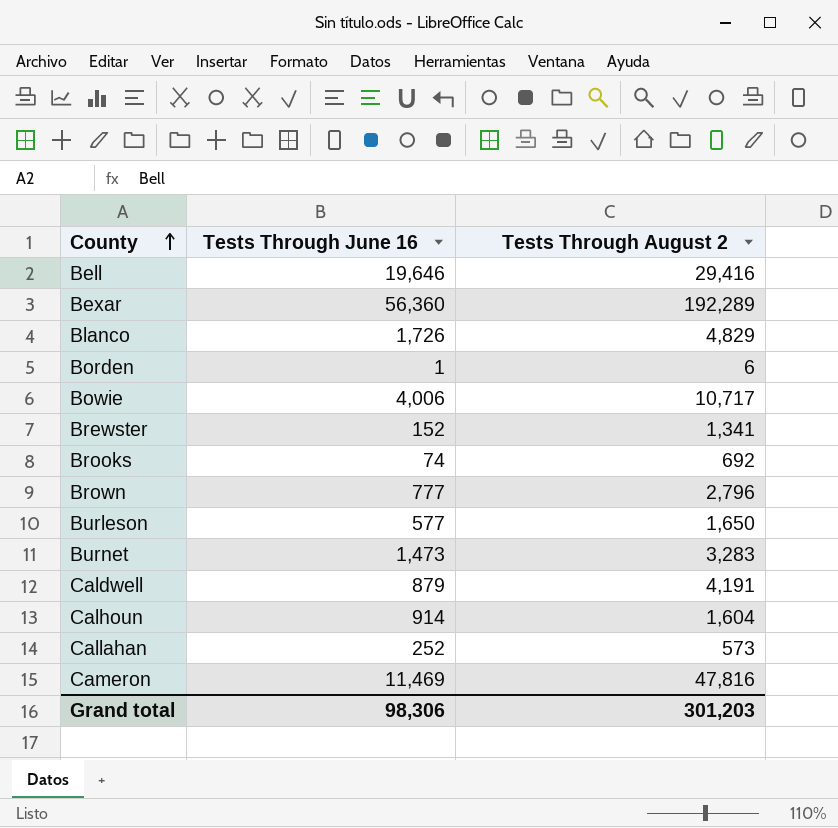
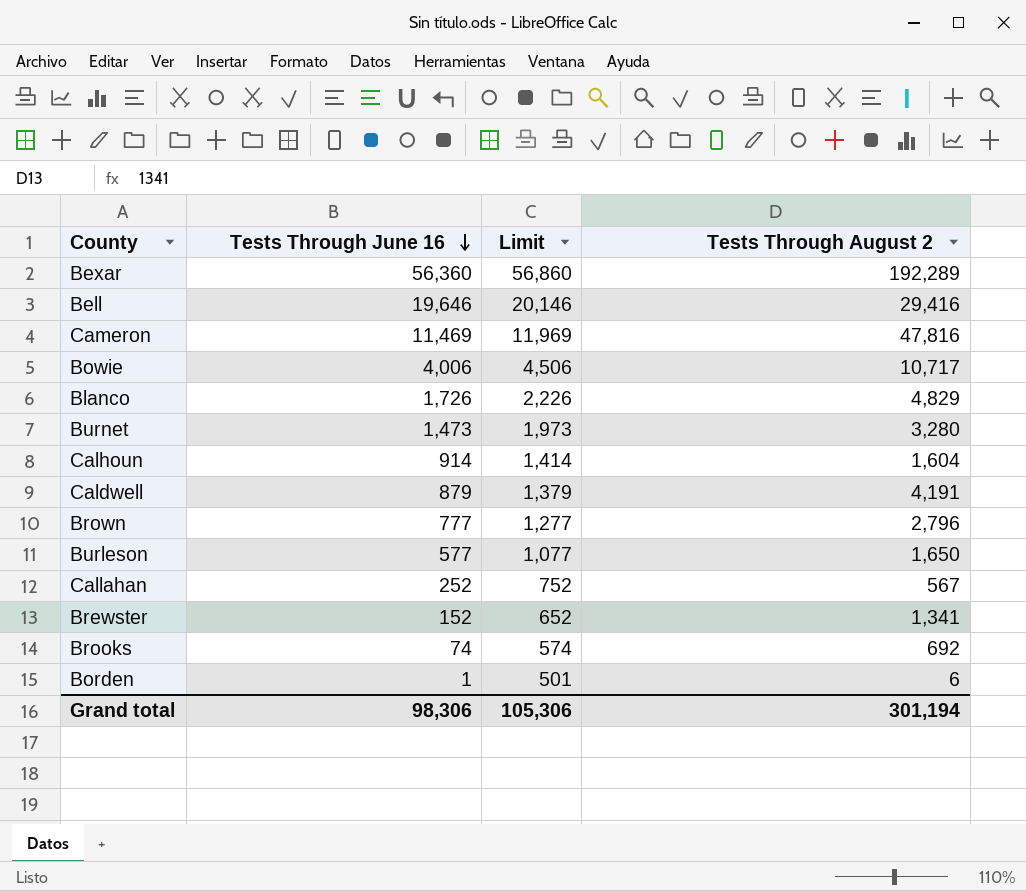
row order: County ascending -> Tests Through June 16 descending
column Limit | formula: none -> [Tests Through June 16] + 500
Burnet | Tests Through August 2: 3,283 -> 3,280
Callahan | Tests Through August 2: 573 -> 567
Grand total | Tests Through August 2: 301,203 -> 301,194

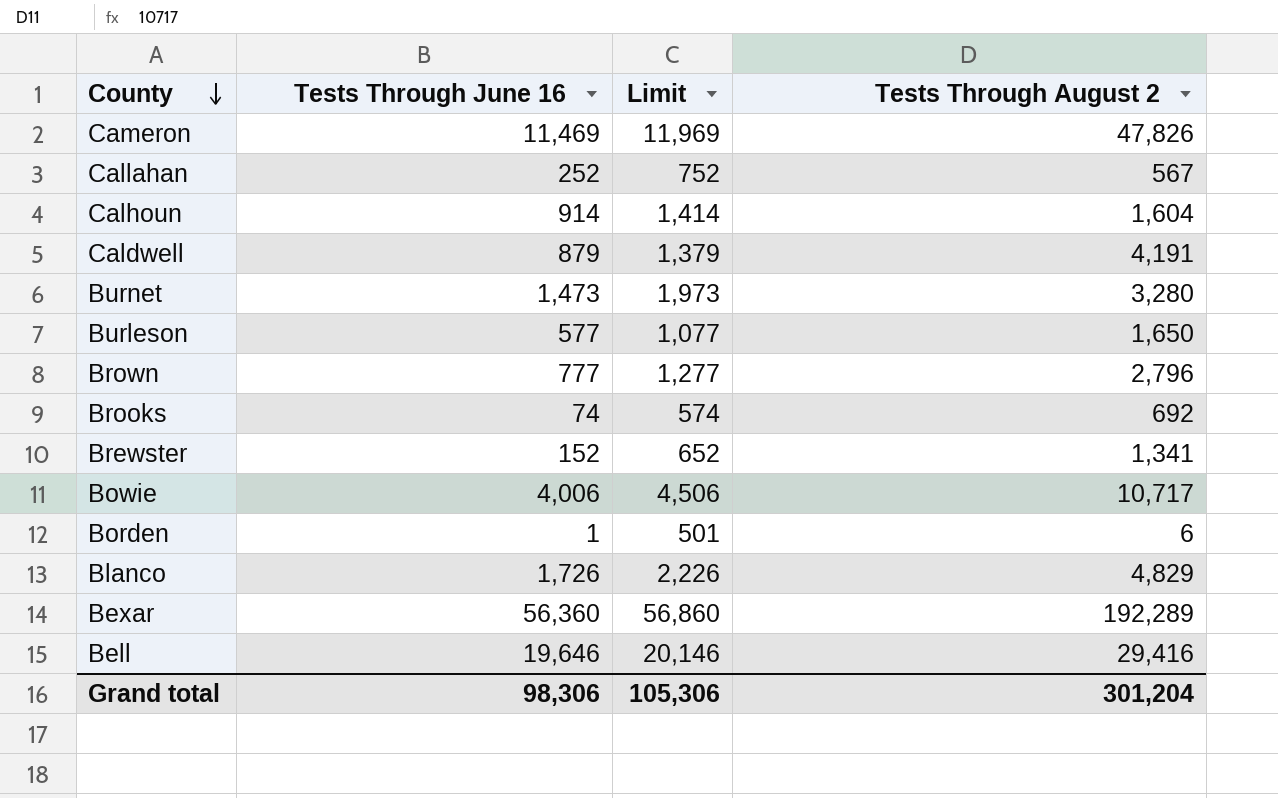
row order: Tests Through June 16 descending -> County descending
Cameron | Tests Through August 2: 47,816 -> 47,826
Grand total | Tests Through August 2: 301,194 -> 301,204

